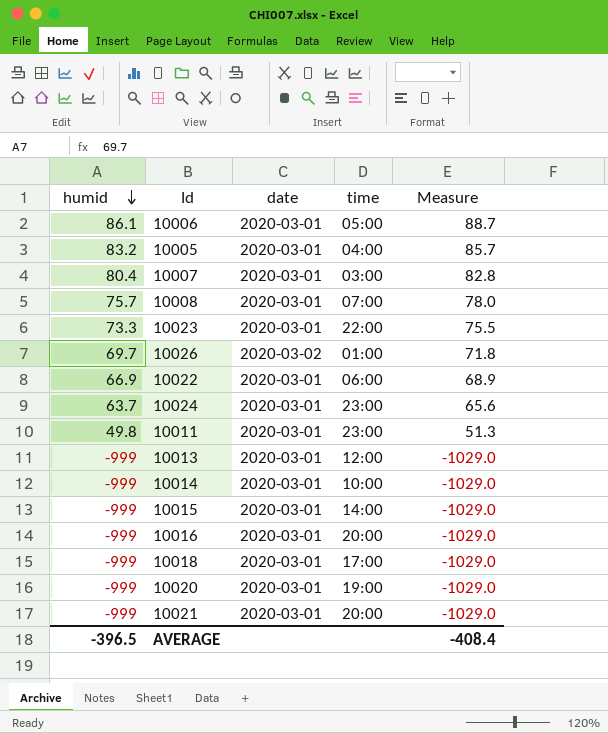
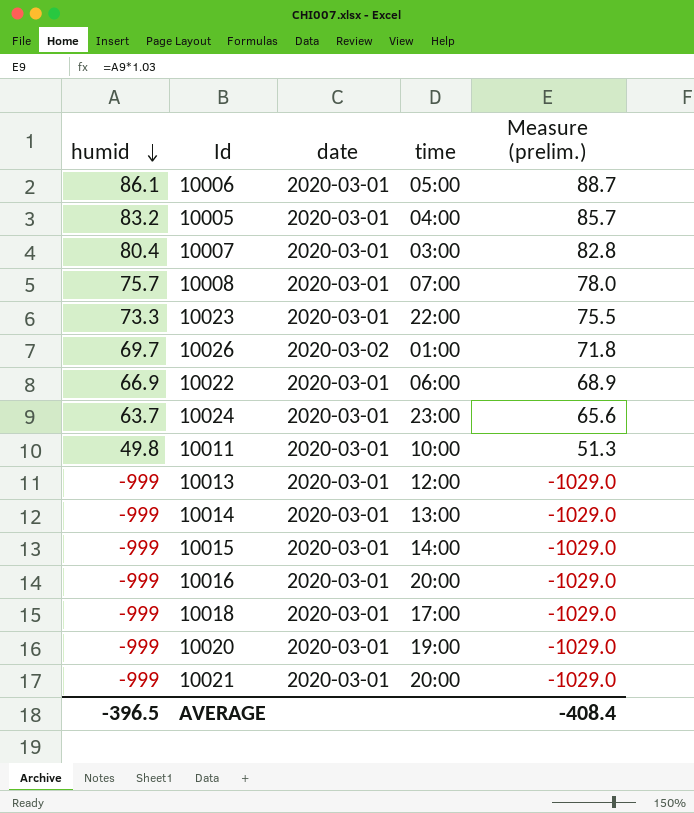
column name: Measure -> Measure (prelim.)
10011 | time: 23:00 -> 10:00
10014 | time: 10:00 -> 13:00

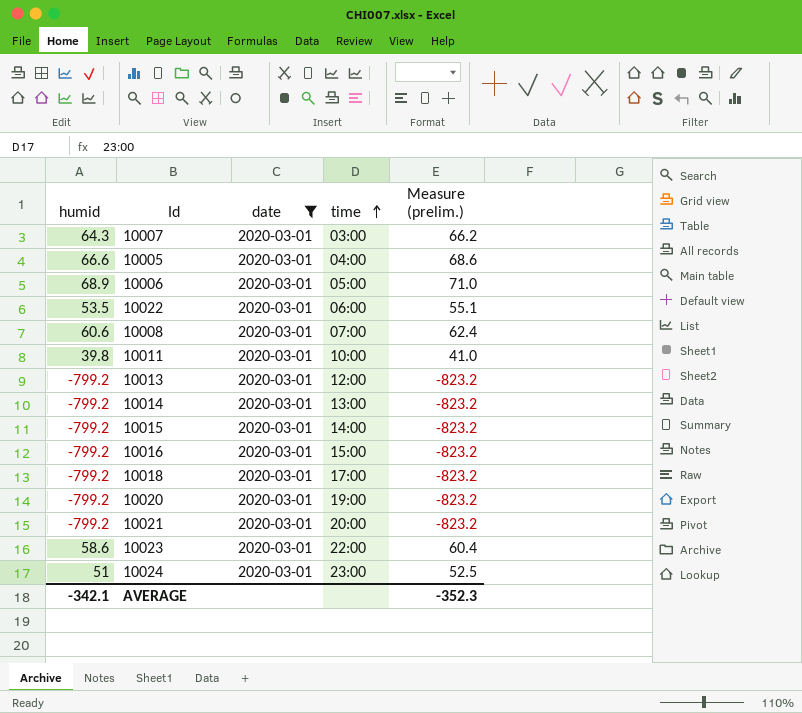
filter: none -> date = 2020-03-01
row order: humid descending -> time ascending
10007 | humid: 80.4 -> 64.3
10007 | Measure (prelim.): 82.8 -> 66.2
10005 | humid: 83.2 -> 66.6
10005 | Measure (prelim.): 85.7 -> 68.6
10006 | humid: 86.1 -> 68.9
10006 | Measure (prelim.): 88.7 -> 71.0
10022 | humid: 66.9 -> 53.5
10022 | Measure (prelim.): 68.9 -> 55.1
10008 | humid: 75.7 -> 60.6
10008 | Measure (prelim.): 78.0 -> 62.4
10011 | humid: 49.8 -> 39.8
10011 | Measure (prelim.): 51.3 -> 41.0
10013 | humid: -999 -> -799.2
10013 | Measure (prelim.): -1029.0 -> -823.2
10014 | humid: -999 -> -799.2
10014 | Measure (prelim.): -1029.0 -> -823.2
10015 | humid: -999 -> -799.2
10015 | Measure (prelim.): -1029.0 -> -823.2
10016 | humid: -999 -> -799.2
10016 | time: 20:00 -> 15:00
10016 | Measure (prelim.): -1029.0 -> -823.2
10018 | humid: -999 -> -799.2
10018 | Measure (prelim.): -1029.0 -> -823.2
10020 | humid: -999 -> -799.2
10020 | Measure (prelim.): -1029.0 -> -823.2
10021 | humid: -999 -> -799.2
10021 | Measure (prelim.): -1029.0 -> -823.2
10023 | humid: 73.3 -> 58.6
10023 | Measure (prelim.): 75.5 -> 60.4
10024 | humid: 63.7 -> 51
10024 | Measure (prelim.): 65.6 -> 52.5
AVERAGE | humid: -396.5 -> -342.1
AVERAGE | Measure (prelim.): -408.4 -> -352.3

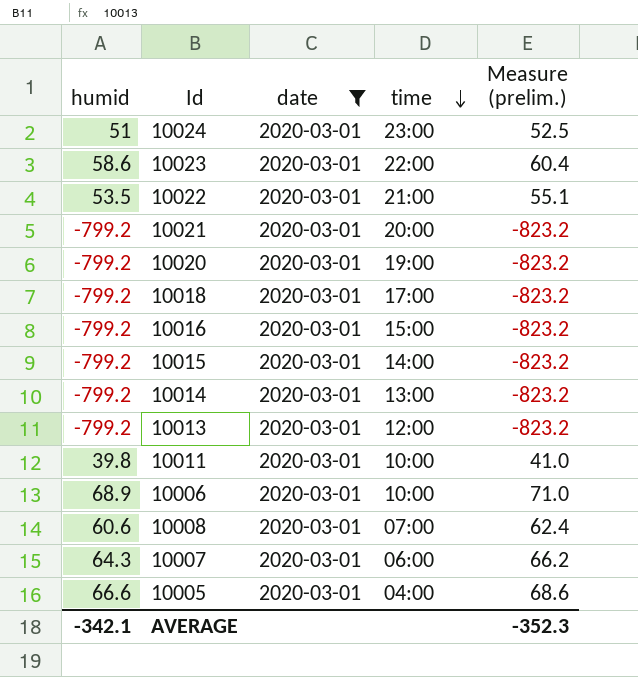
row order: time ascending -> time descending
10022 | time: 06:00 -> 21:00
10006 | time: 05:00 -> 10:00
10007 | time: 03:00 -> 06:00

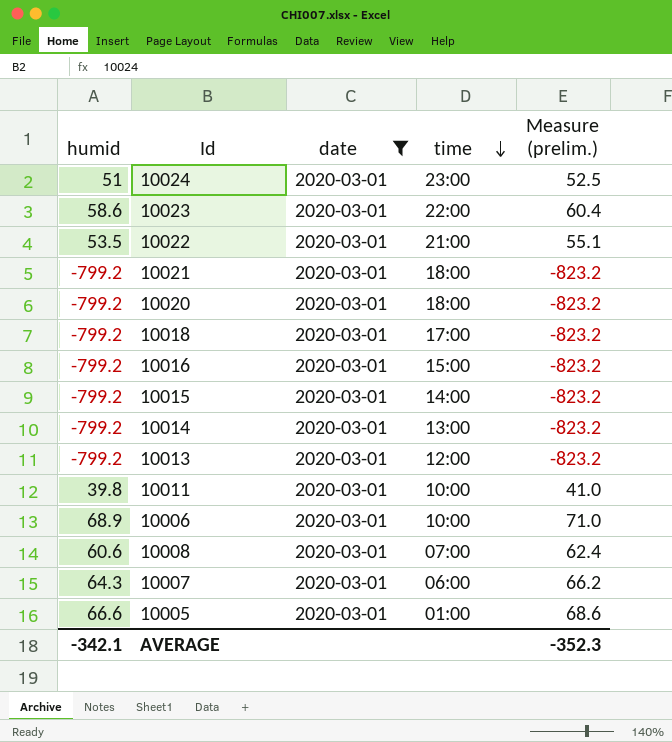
10021 | time: 20:00 -> 18:00
10020 | time: 19:00 -> 18:00
10005 | time: 04:00 -> 01:00

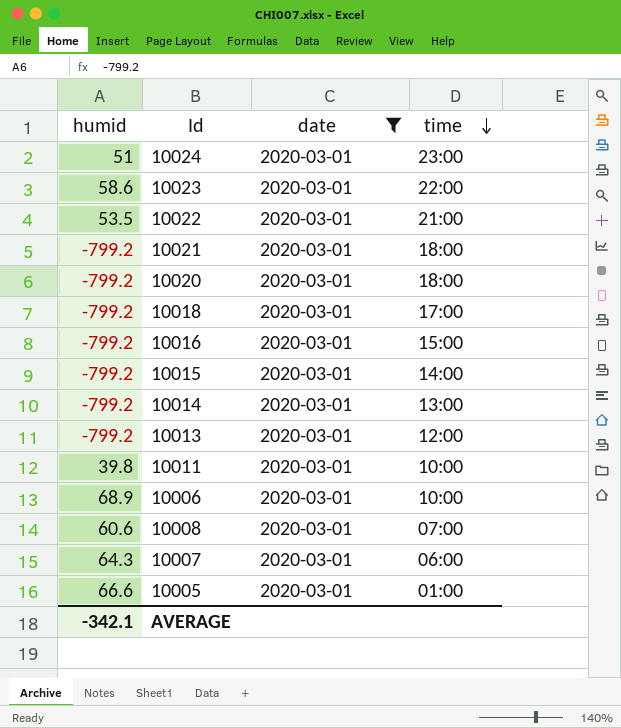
column Measure (prelim.) | formula: [humid] * 1.03 -> none

